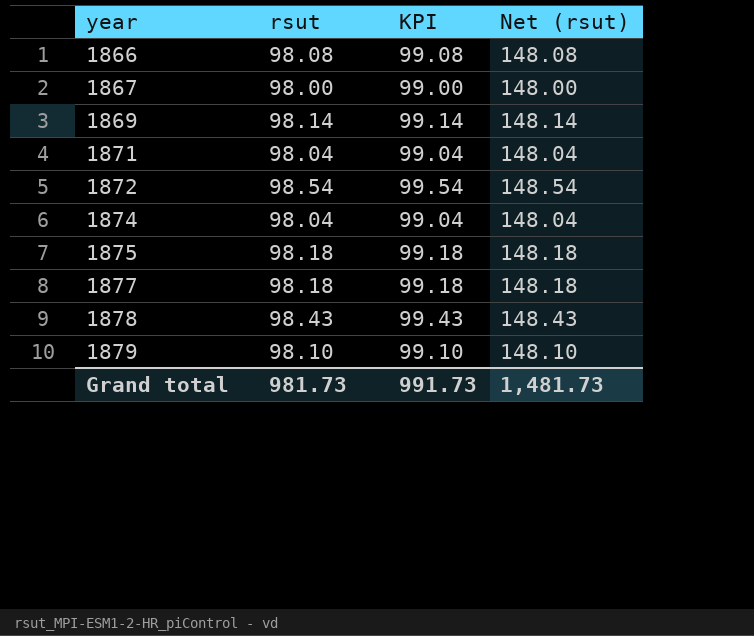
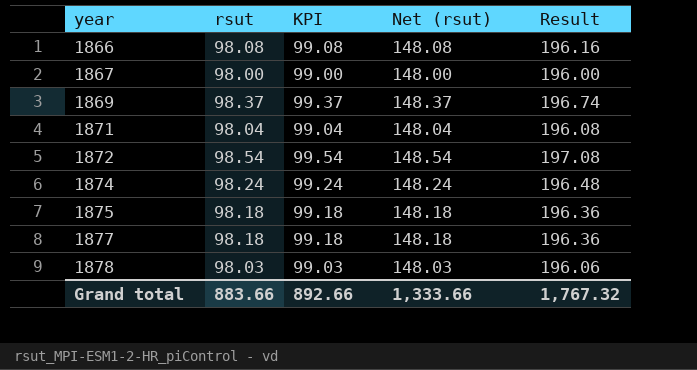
column Result | formula: none -> [rsut] * 2
row 1879: 98.10 | 99.10 | 148.10 -> none
1869 | rsut: 98.14 -> 98.37
1869 | KPI: 99.14 -> 99.37
1869 | Net (rsut): 148.14 -> 148.37
1874 | rsut: 98.04 -> 98.24
1874 | KPI: 99.04 -> 99.24
1874 | Net (rsut): 148.04 -> 148.24
1878 | rsut: 98.43 -> 98.03
1878 | KPI: 99.43 -> 99.03
1878 | Net (rsut): 148.43 -> 148.03
Grand total | rsut: 981.73 -> 883.66
Grand total | KPI: 991.73 -> 892.66
Grand total | Net (rsut): 1,481.73 -> 1,333.66

